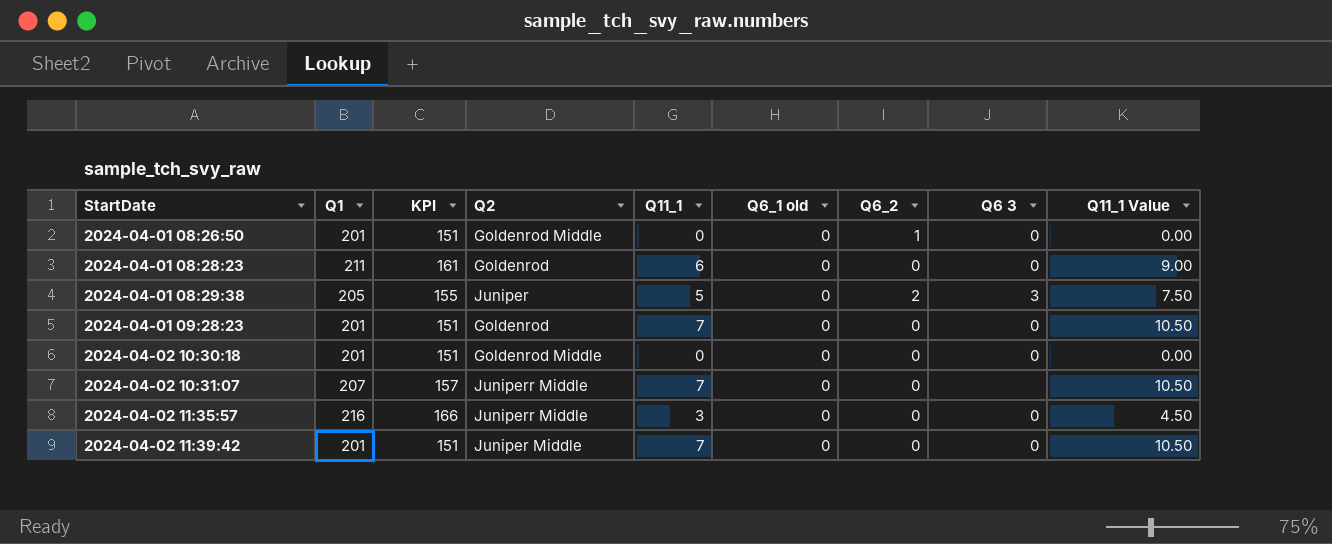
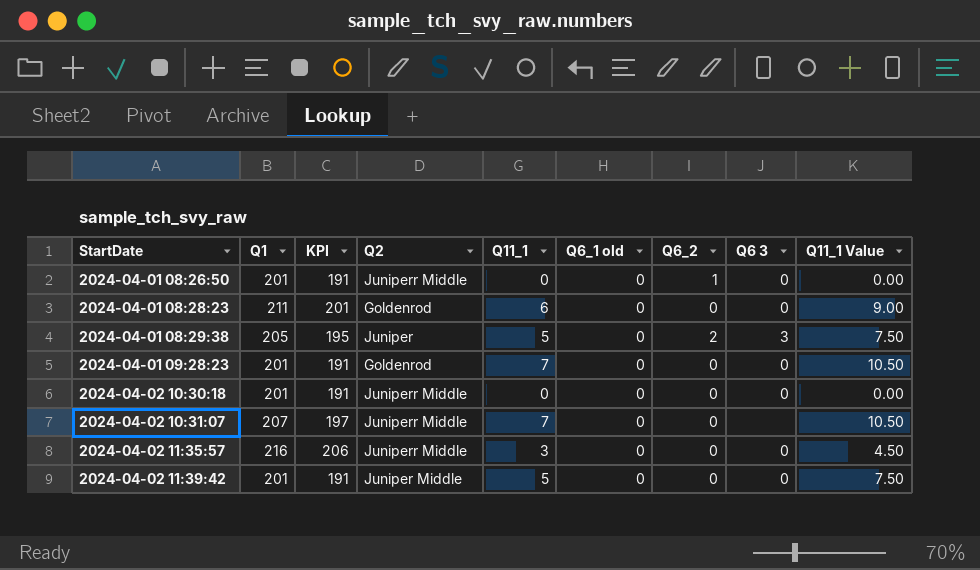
column KPI | formula: [Q1] - 50 -> [Q1] - 10
2024-04-01 08:26:50 | Q2: Goldenrod Middle -> Juniperr Middle
2024-04-02 10:30:18 | Q2: Goldenrod Middle -> Juniperr Middle
2024-04-02 11:39:42 | Q11_1: 7 -> 5
2024-04-02 11:39:42 | Q11_1 Value: 10.50 -> 7.50

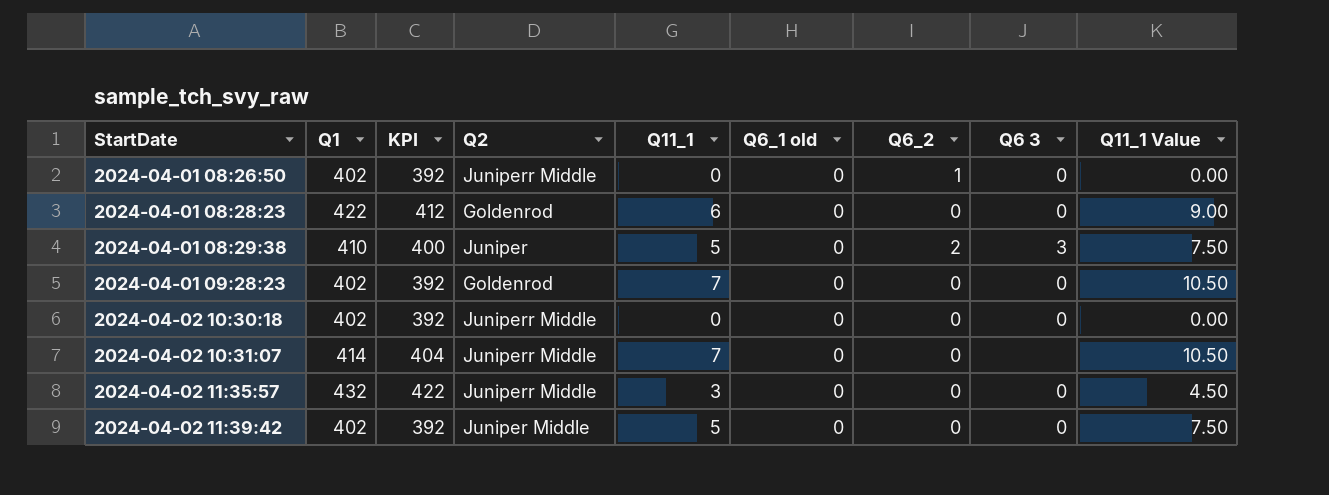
2024-04-01 08:26:50 | Q1: 201 -> 402
2024-04-01 08:26:50 | KPI: 191 -> 392
2024-04-01 08:28:23 | Q1: 211 -> 422
2024-04-01 08:28:23 | KPI: 201 -> 412
2024-04-01 08:29:38 | Q1: 205 -> 410
2024-04-01 08:29:38 | KPI: 195 -> 400
2024-04-01 09:28:23 | Q1: 201 -> 402
2024-04-01 09:28:23 | KPI: 191 -> 392
2024-04-02 10:30:18 | Q1: 201 -> 402
2024-04-02 10:30:18 | KPI: 191 -> 392
2024-04-02 10:31:07 | Q1: 207 -> 414
2024-04-02 10:31:07 | KPI: 197 -> 404
2024-04-02 11:35:57 | Q1: 216 -> 432
2024-04-02 11:35:57 | KPI: 206 -> 422
2024-04-02 11:39:42 | Q1: 201 -> 402
2024-04-02 11:39:42 | KPI: 191 -> 392

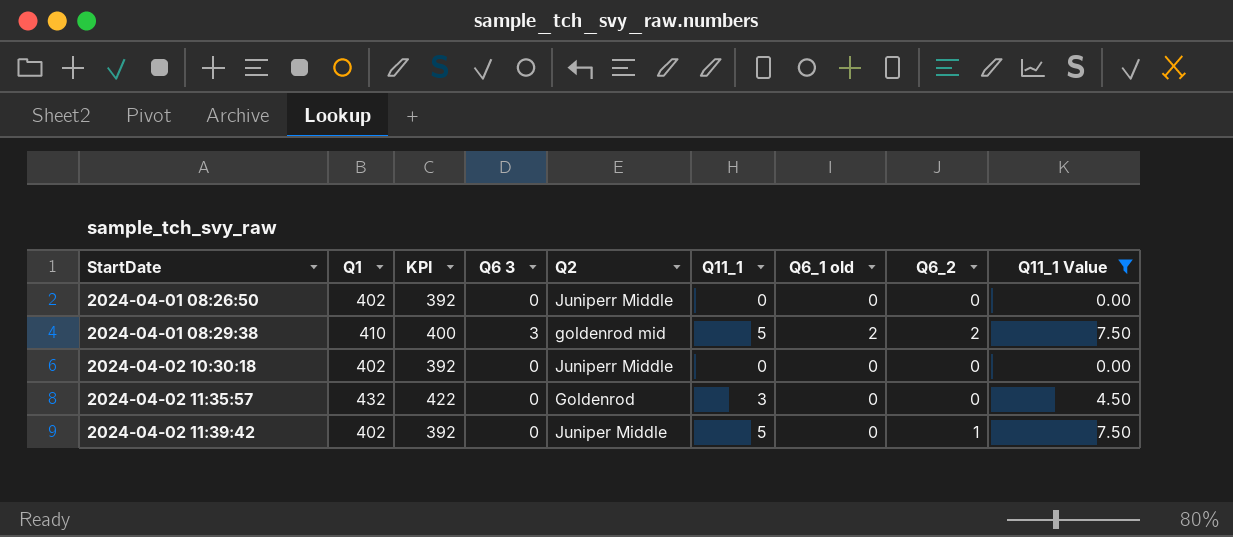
filter: none -> Q11_1 Value <= 7.50
column Q6 3 | position: 8 -> 4
2024-04-01 08:26:50 | Q6_2: 1 -> 0
2024-04-01 08:29:38 | Q2: Juniper -> goldenrod mid
2024-04-01 08:29:38 | Q6_1 old: 0 -> 2
2024-04-02 11:35:57 | Q2: Juniperr Middle -> Goldenrod
2024-04-02 11:39:42 | Q6_2: 0 -> 1

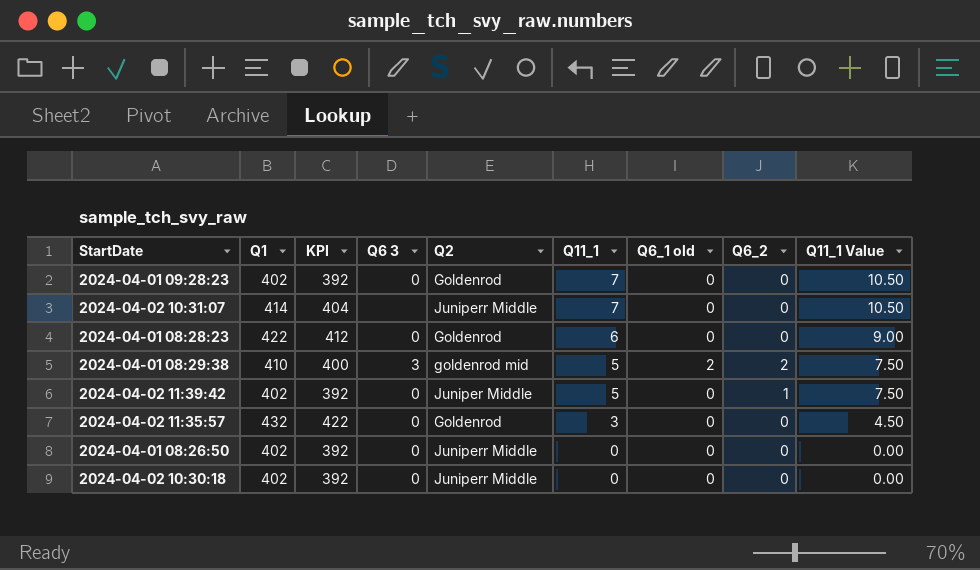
filter: Q11_1 Value <= 7.50 -> none
row order: StartDate ascending -> Q11_1 descending

